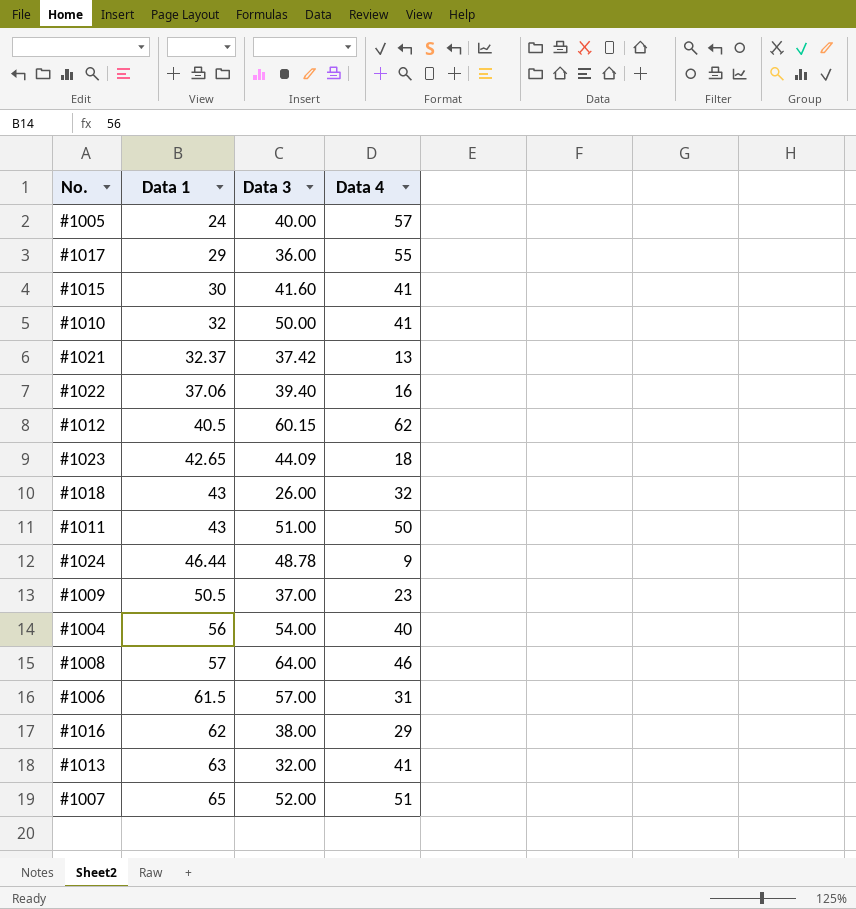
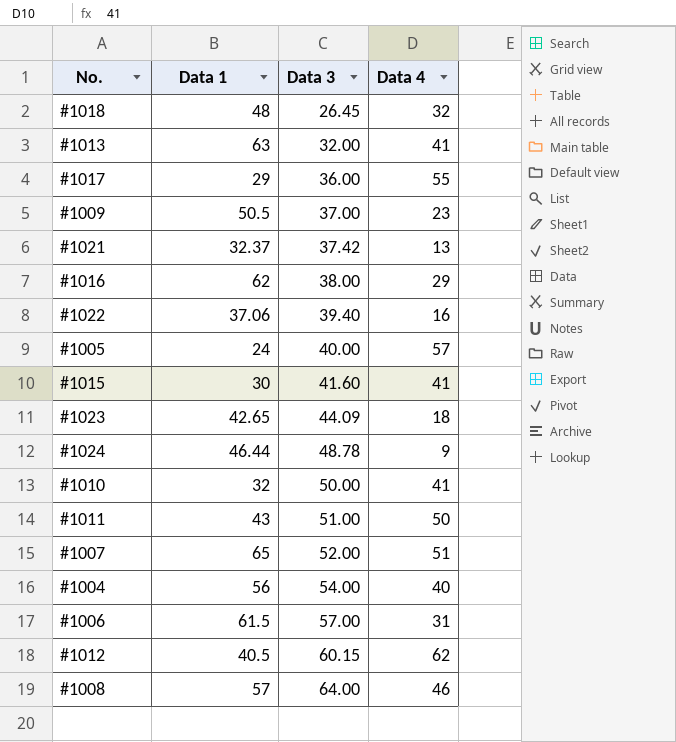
row order: Data 1 ascending -> Data 3 ascending
#1018 | Data 1: 43 -> 48
#1018 | Data 3: 26.00 -> 26.45

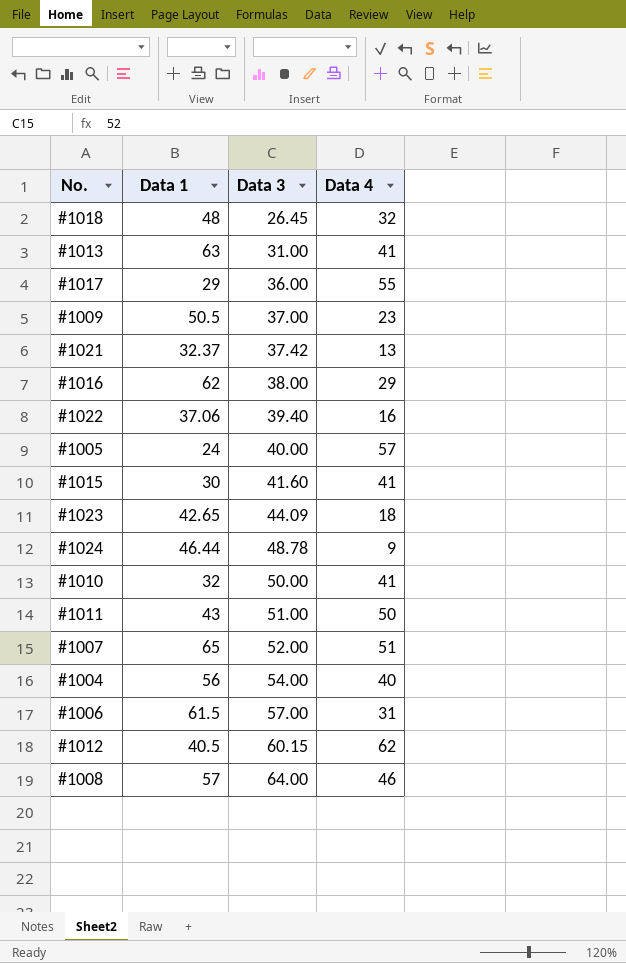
#1013 | Data 3: 32.00 -> 31.00

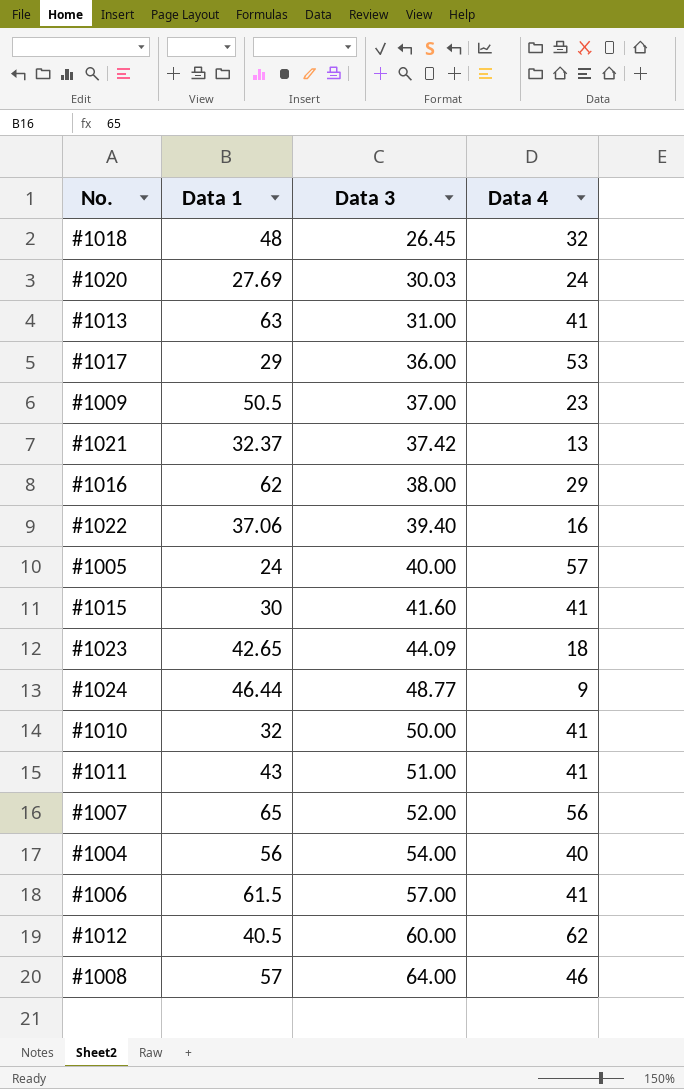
row #1020: none -> 27.69 | 30.03 | 24
#1017 | Data 4: 55 -> 53
#1024 | Data 3: 48.78 -> 48.77
#1011 | Data 4: 50 -> 41
#1007 | Data 4: 51 -> 56
#1006 | Data 4: 31 -> 41
#1012 | Data 3: 60.15 -> 60.00

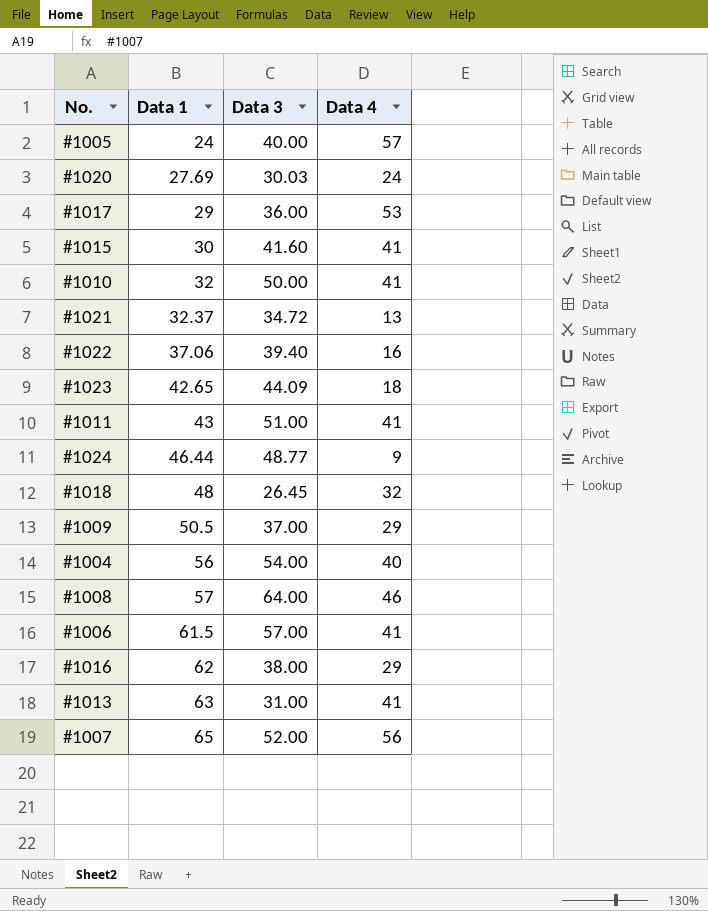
row order: Data 3 ascending -> Data 1 ascending
row #1012: 40.5 | 60.00 | 62 -> none
#1021 | Data 3: 37.42 -> 34.72
#1009 | Data 4: 23 -> 29

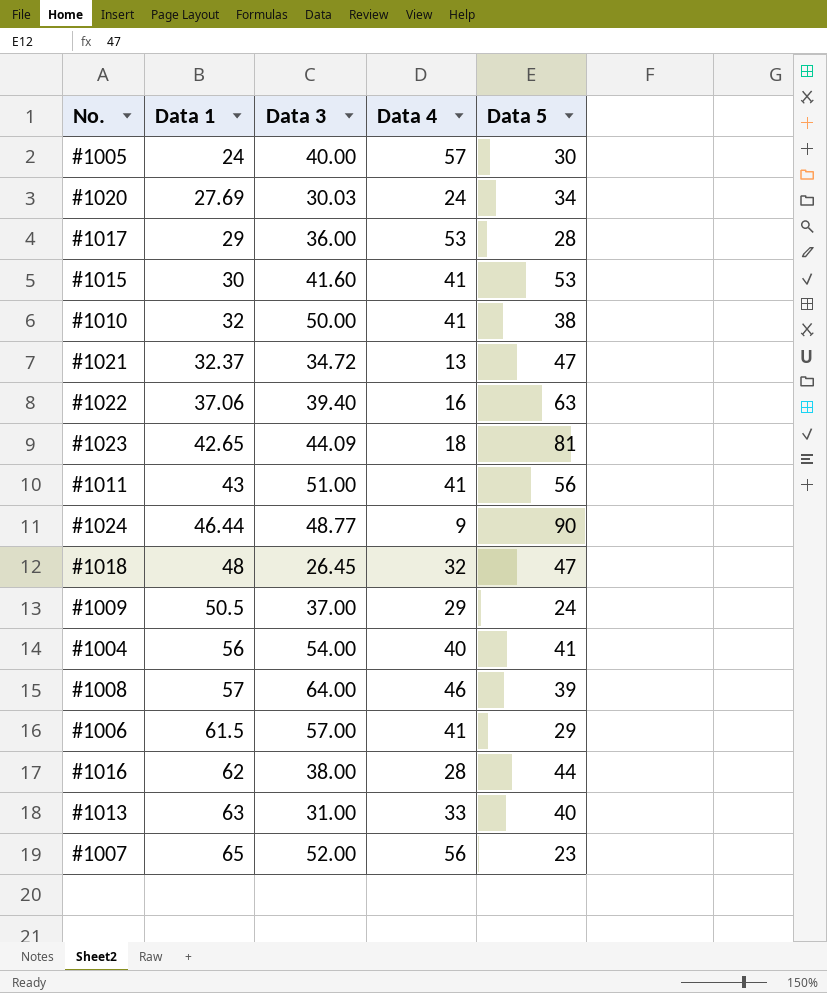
column Data 5 | position: none -> 5
#1016 | Data 4: 29 -> 28
#1013 | Data 4: 41 -> 33

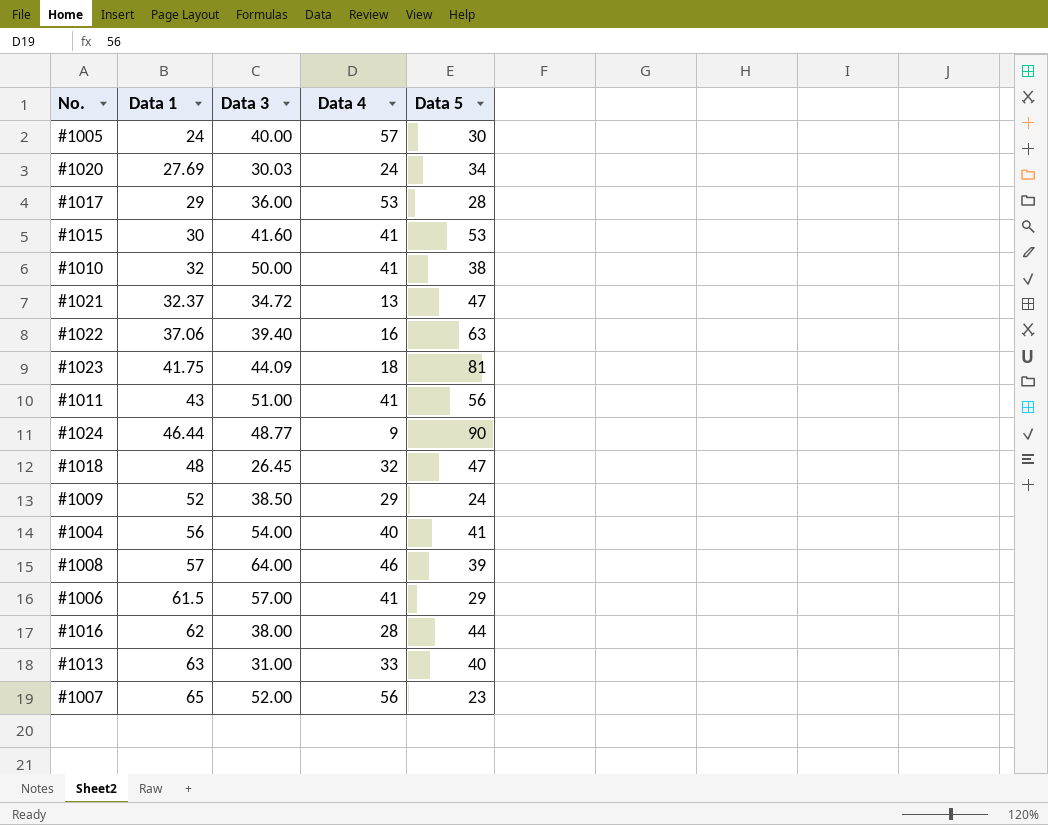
#1023 | Data 1: 42.65 -> 41.75
#1009 | Data 1: 50.5 -> 52
#1009 | Data 3: 37.00 -> 38.50

